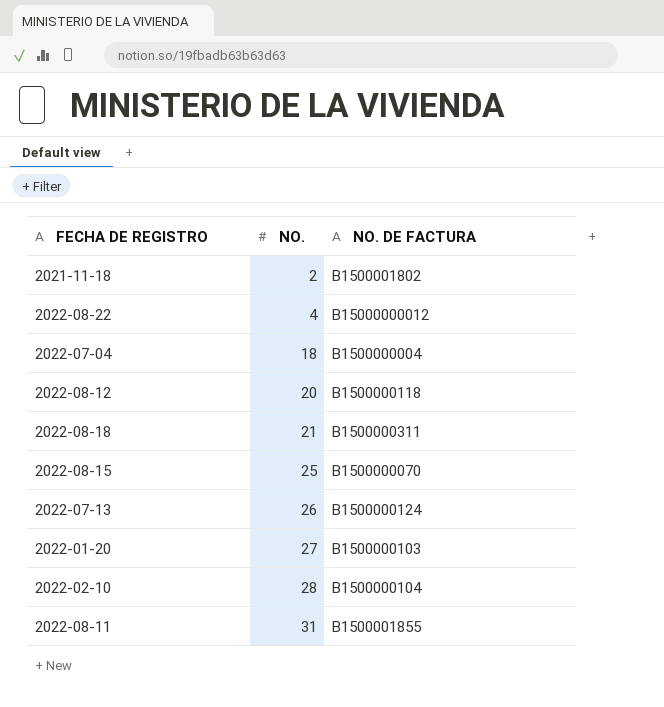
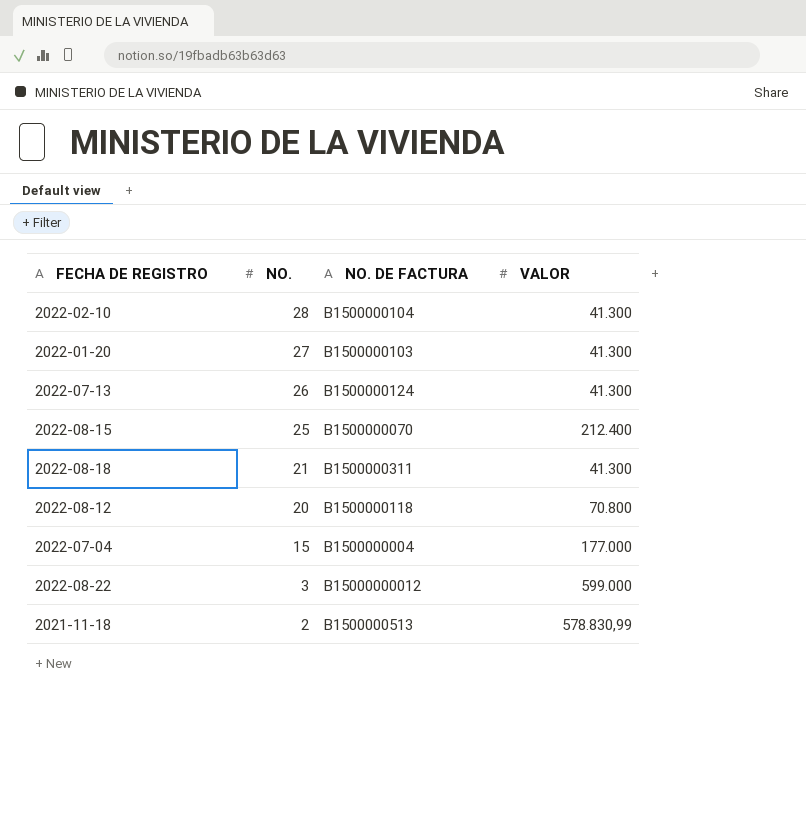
row order: NO. ascending -> NO. descending
column VALOR | position: none -> 4
row 2022-08-11: 31 | B1500001855 -> none
2022-07-04 | NO.: 18 -> 15
2022-08-22 | NO.: 4 -> 3
2021-11-18 | NO. DE FACTURA: B1500001802 -> B1500000513

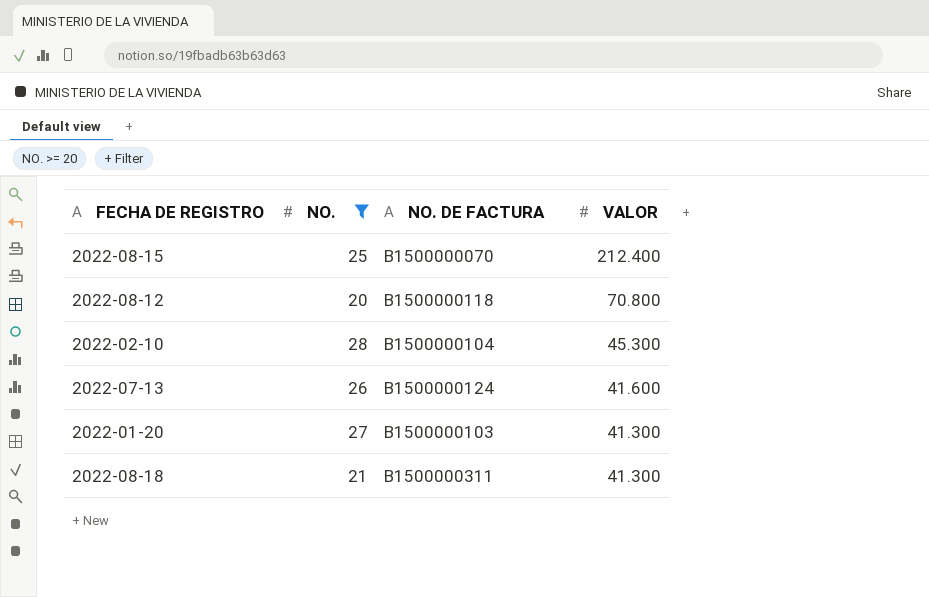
filter: none -> NO. >= 20
row order: NO. descending -> VALOR descending
2022-02-10 | VALOR: 41.300 -> 45.300
2022-07-13 | VALOR: 41.300 -> 41.600

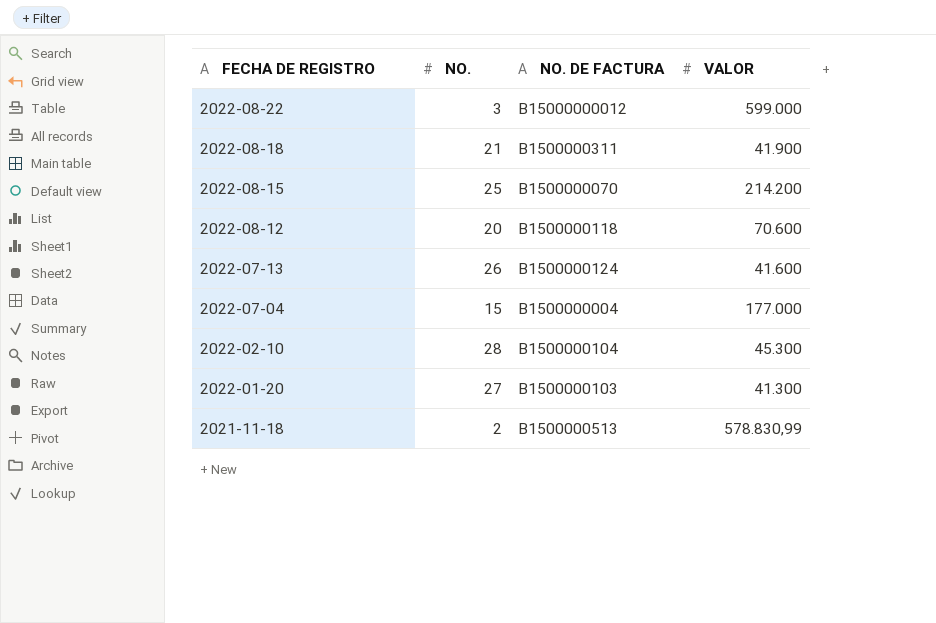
filter: NO. >= 20 -> none
row order: VALOR descending -> FECHA DE REGISTRO descending
2022-08-18 | VALOR: 41.300 -> 41.900
2022-08-15 | VALOR: 212.400 -> 214.200
2022-08-12 | VALOR: 70.800 -> 70.600

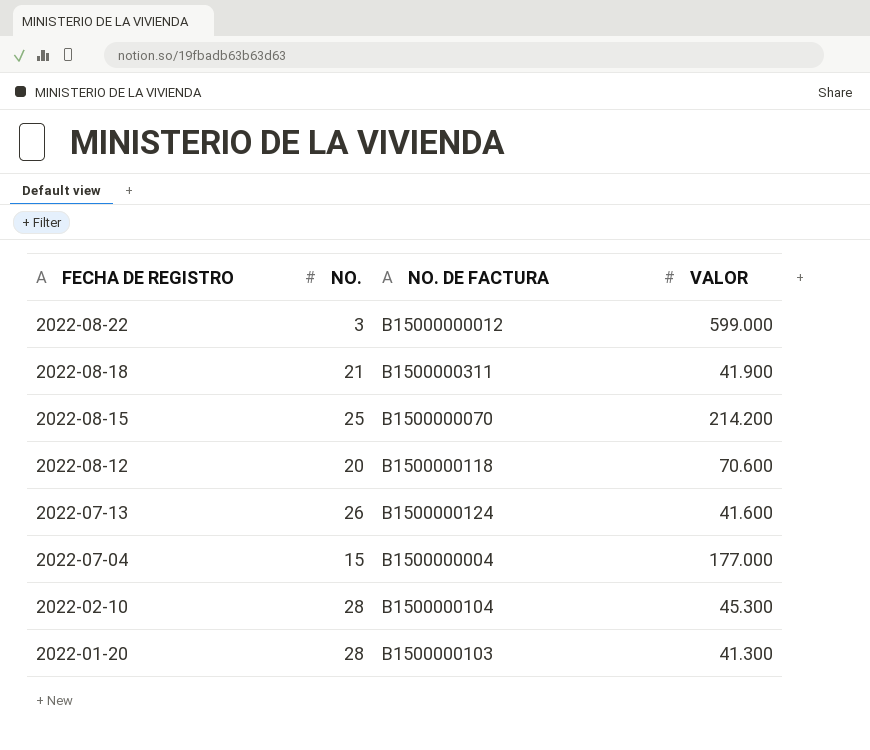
row 2021-11-18: 2 | B1500000513 | 578.830,99 -> none
2022-01-20 | NO.: 27 -> 28

